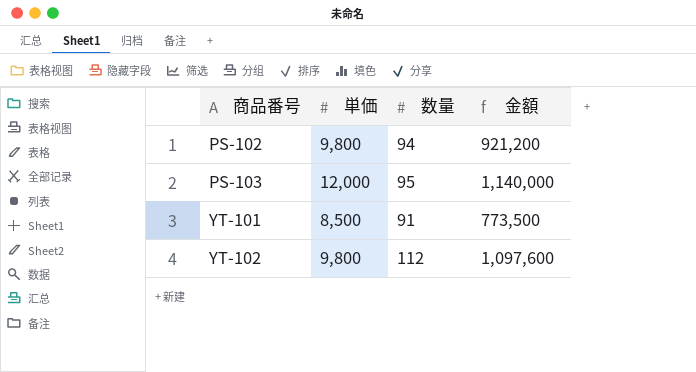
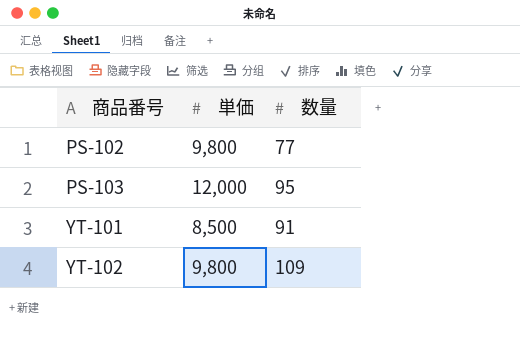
column 金額 | formula: [単価] * [数量] -> none
PS-102 | 数量: 94 -> 77
YT-102 | 数量: 112 -> 109

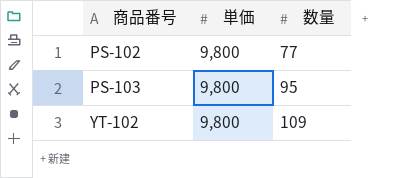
row YT-101: 8,500 | 91 -> none
PS-103 | 単価: 12,000 -> 9,800

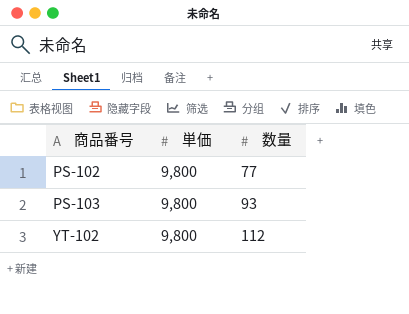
PS-103 | 数量: 95 -> 93
YT-102 | 数量: 109 -> 112

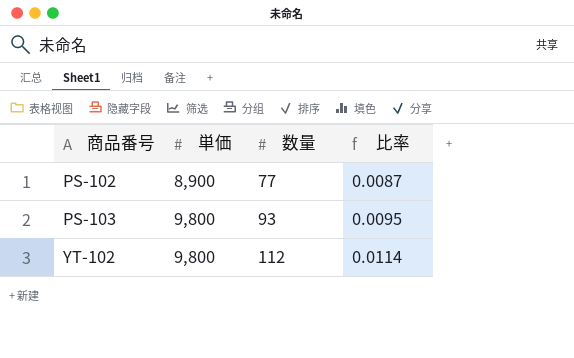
column 比率 | formula: none -> [数量] / [単価]
PS-102 | 単価: 9,800 -> 8,900

